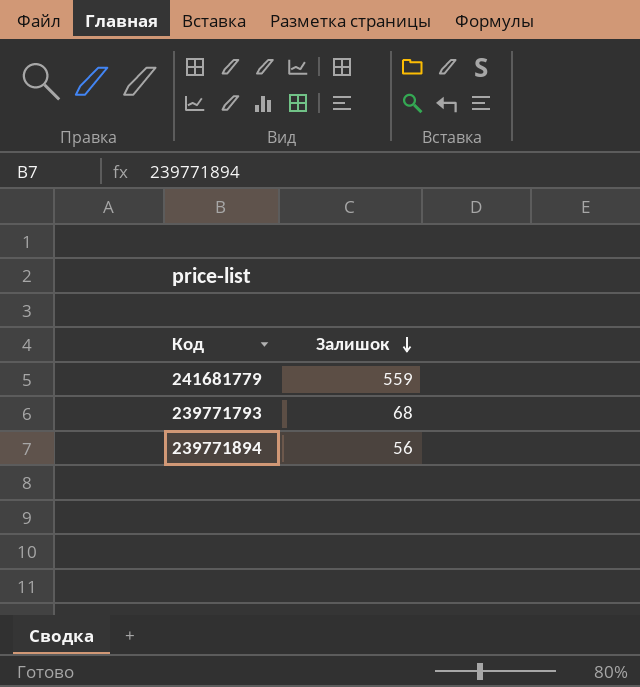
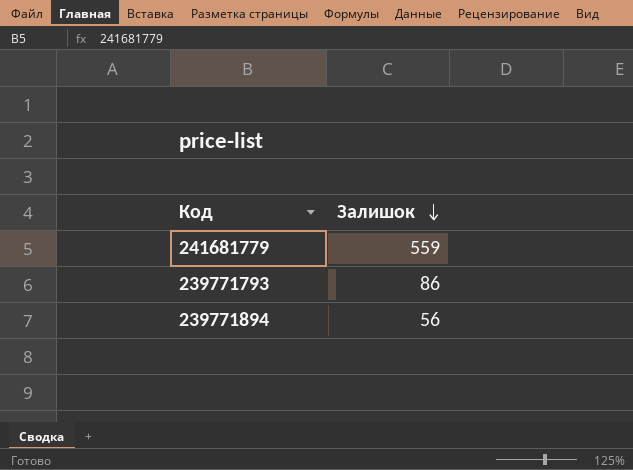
239771793 | Залишок: 68 -> 86

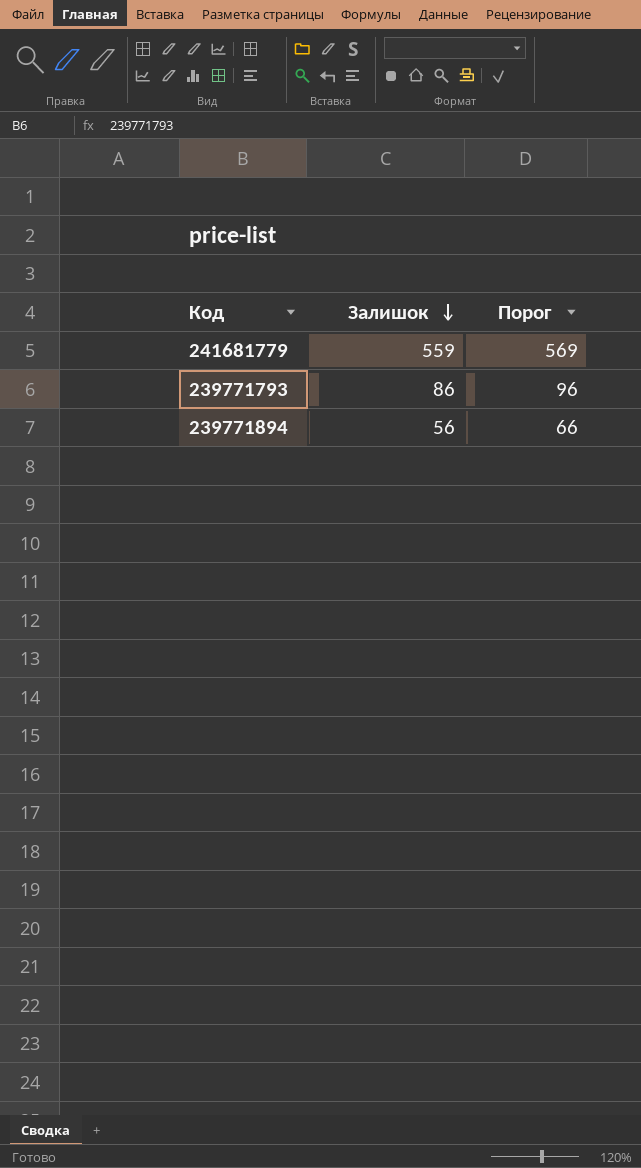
column Порог | formula: none -> [Залишок] + 10

